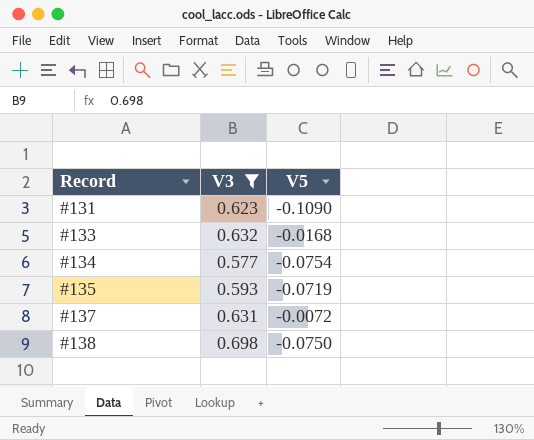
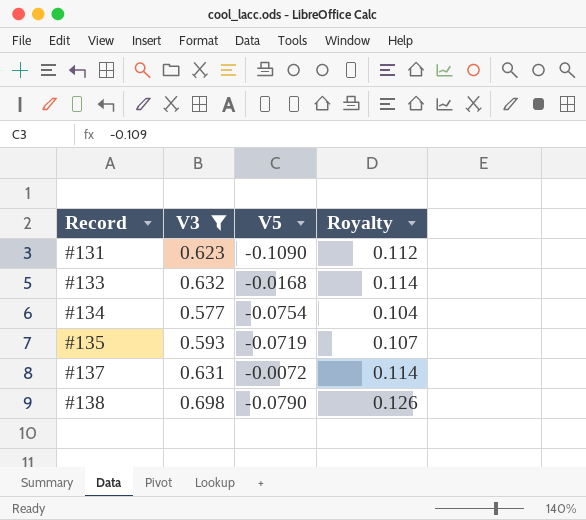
column Royalty | formula: none -> [V3] * 0.18
#138 | V5: -0.0750 -> -0.0790

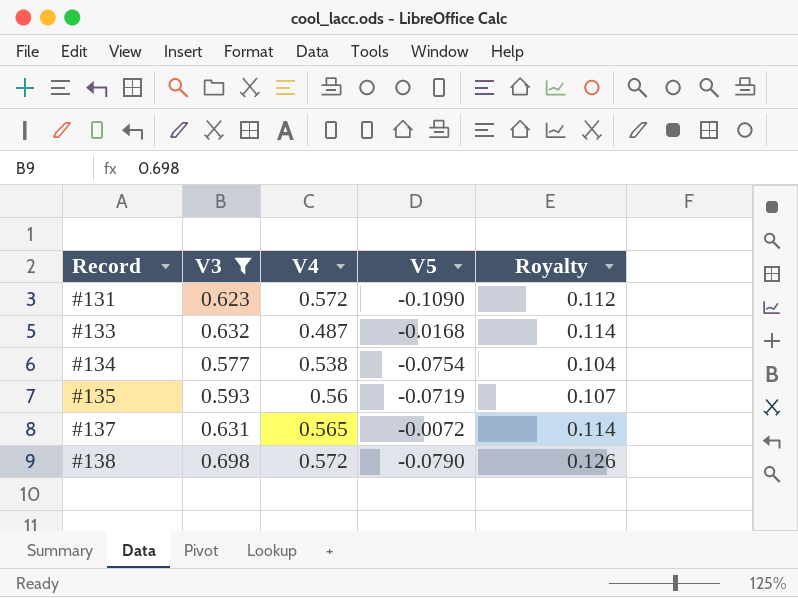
column V4 | position: none -> 3

